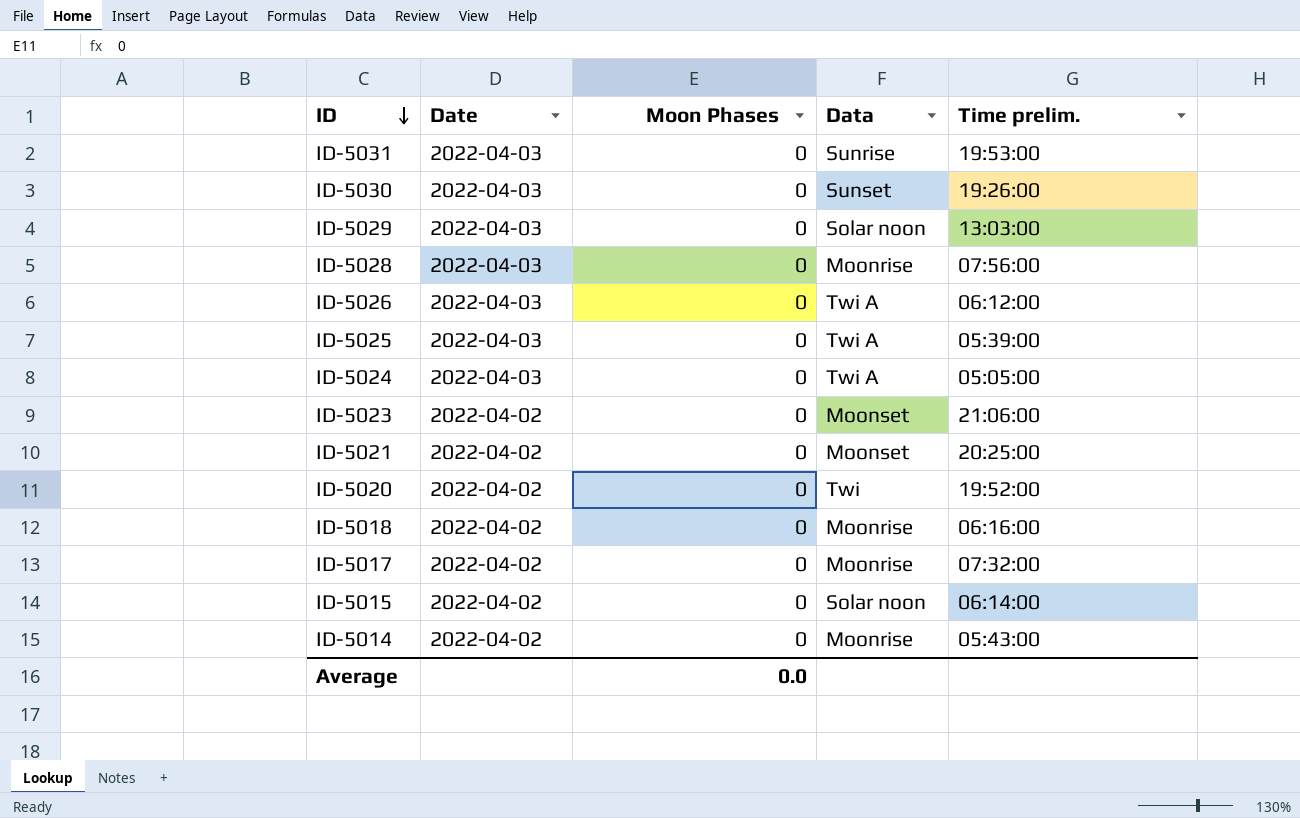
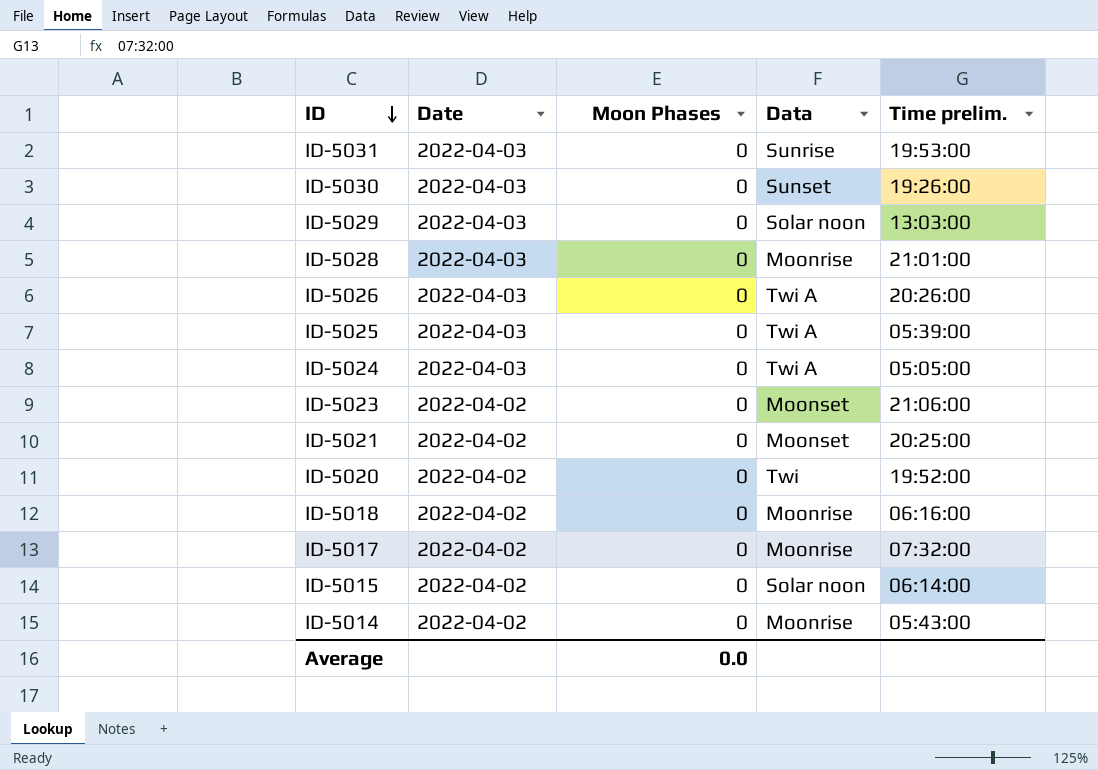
ID-5028 | Time prelim.: 07:56:00 -> 21:01:00
ID-5026 | Time prelim.: 06:12:00 -> 20:26:00

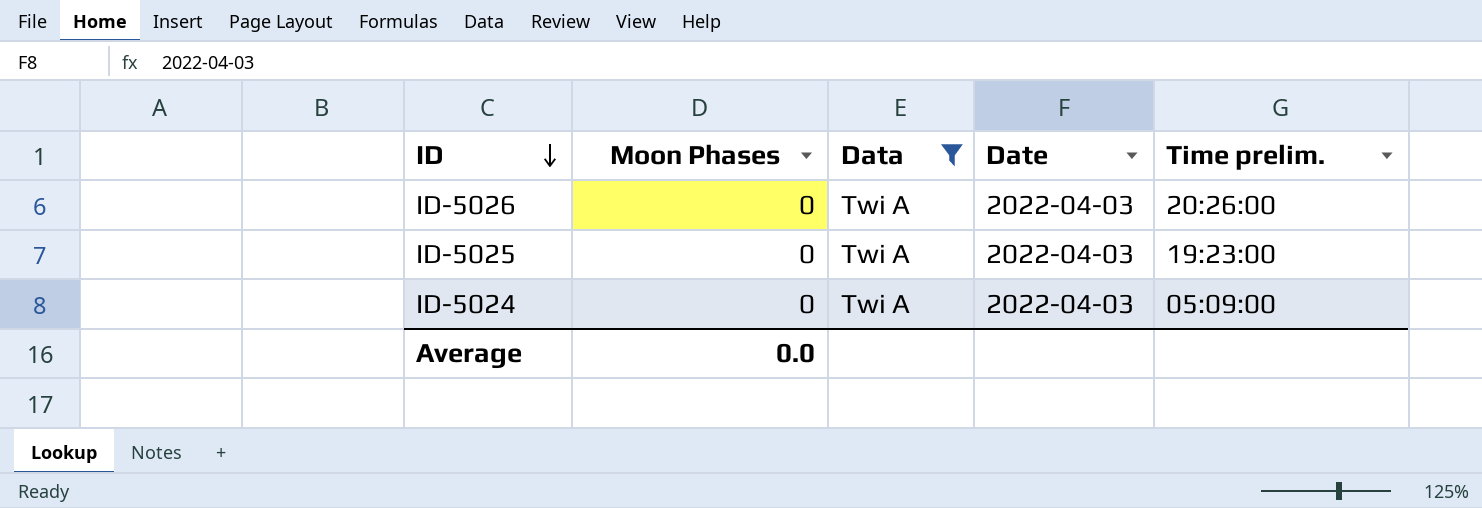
filter: none -> Data = Twi A
column Date | position: 2 -> 4
ID-5025 | Time prelim.: 05:39:00 -> 19:23:00
ID-5024 | Time prelim.: 05:05:00 -> 05:09:00

